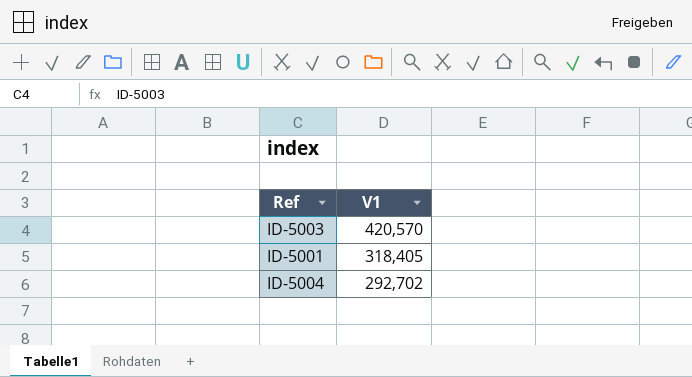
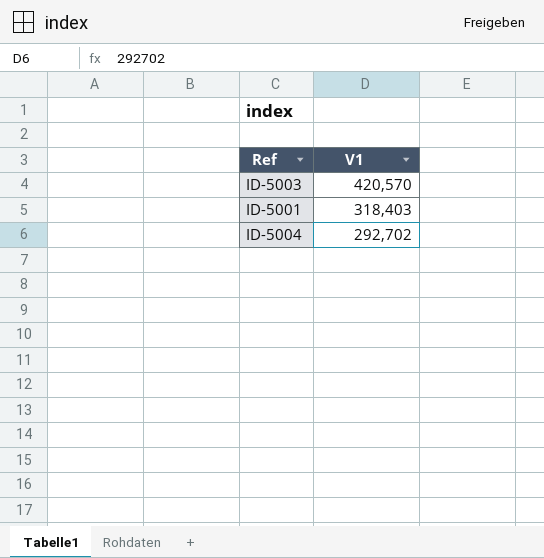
ID-5001 | V1: 318,405 -> 318,403

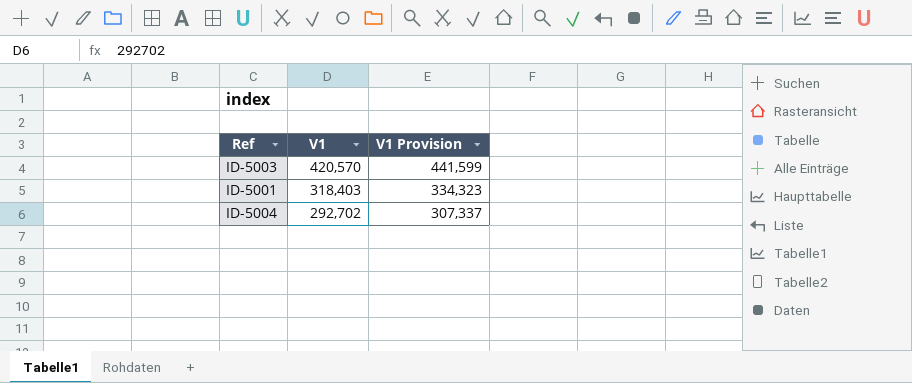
column V1 Provision | formula: none -> [V1] * 1.05

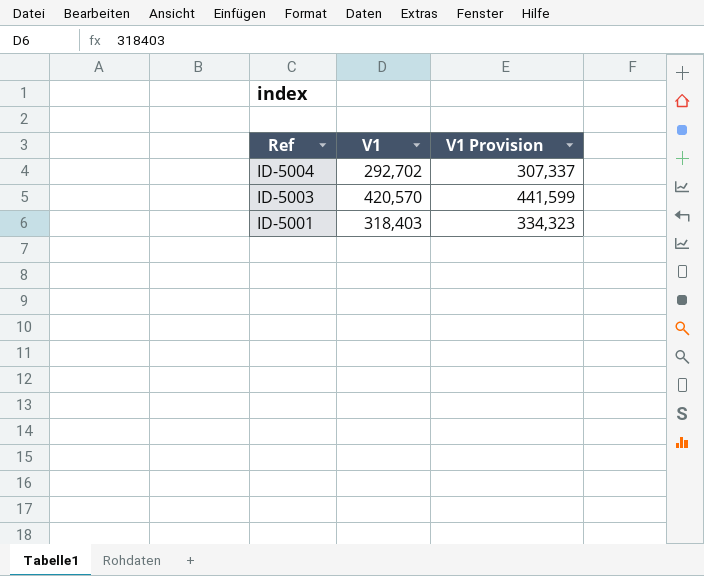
row order: V1 descending -> Ref descending

